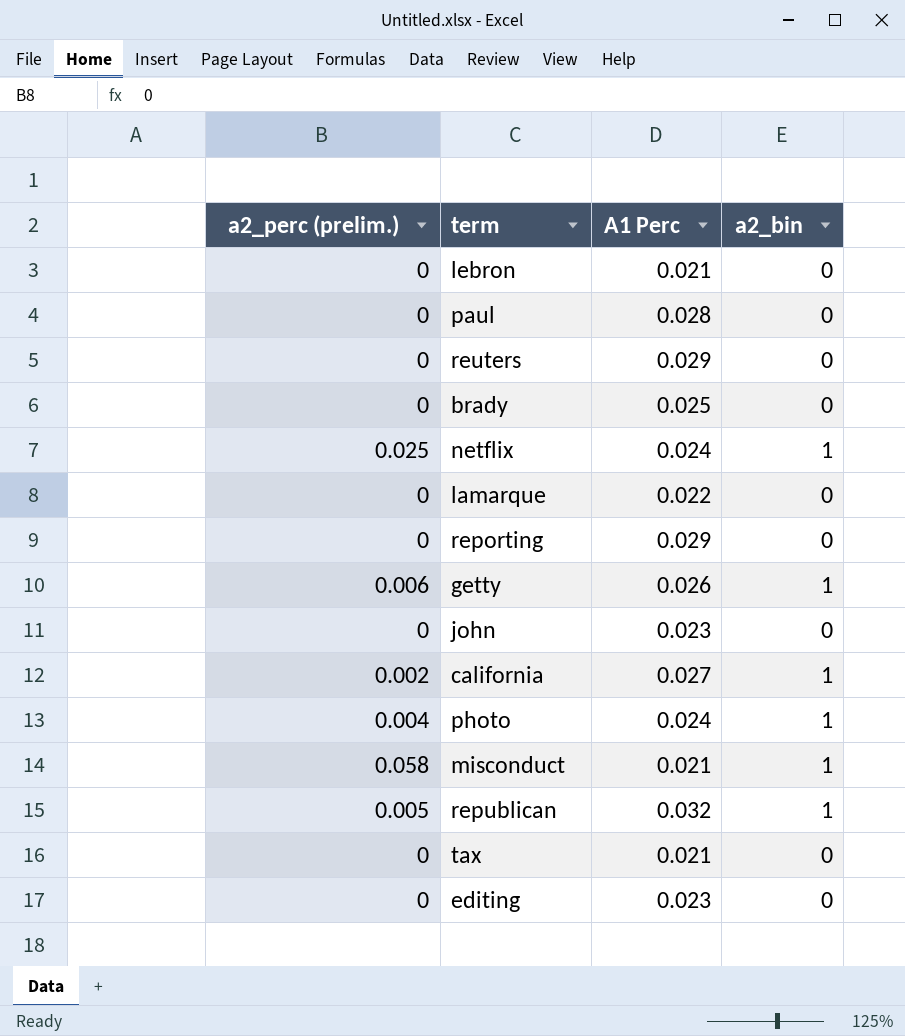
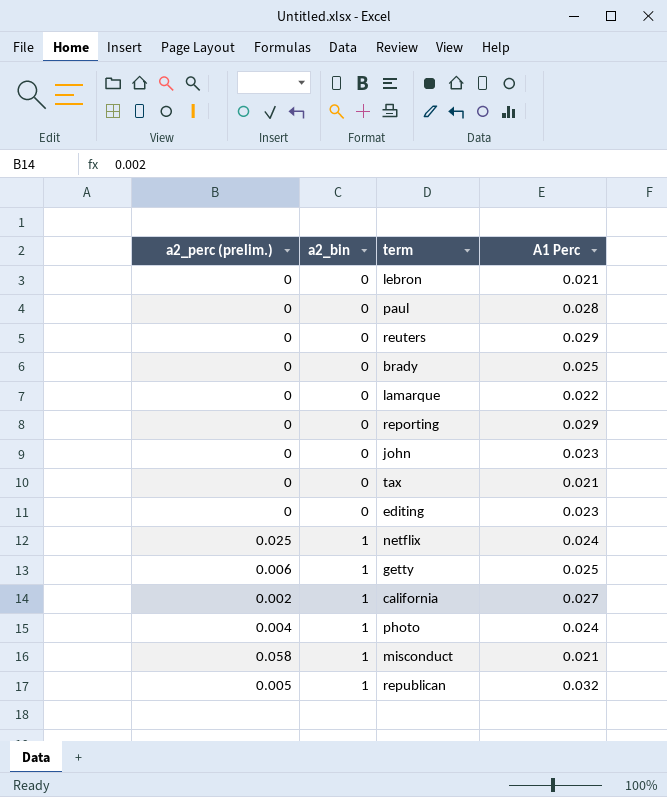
row order: none -> a2_bin ascending
column a2_bin | position: 4 -> 2
getty | A1 Perc: 0.026 -> 0.025

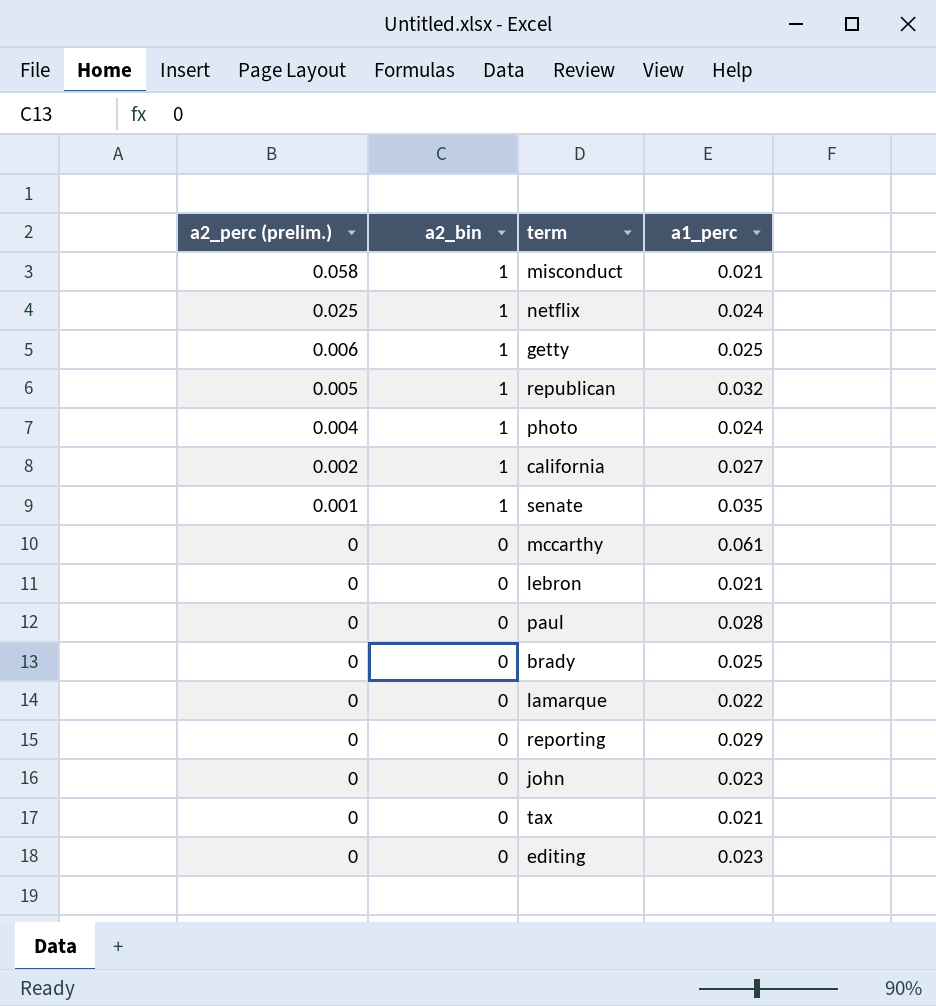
row order: a2_bin ascending -> a2_perc (prelim.) descending
column name: A1 Perc -> a1_perc
row reuters: 0 | 0 | 0.029 -> none
row senate: none -> 0.001 | 1 | 0.035
row mccarthy: none -> 0 | 0 | 0.061

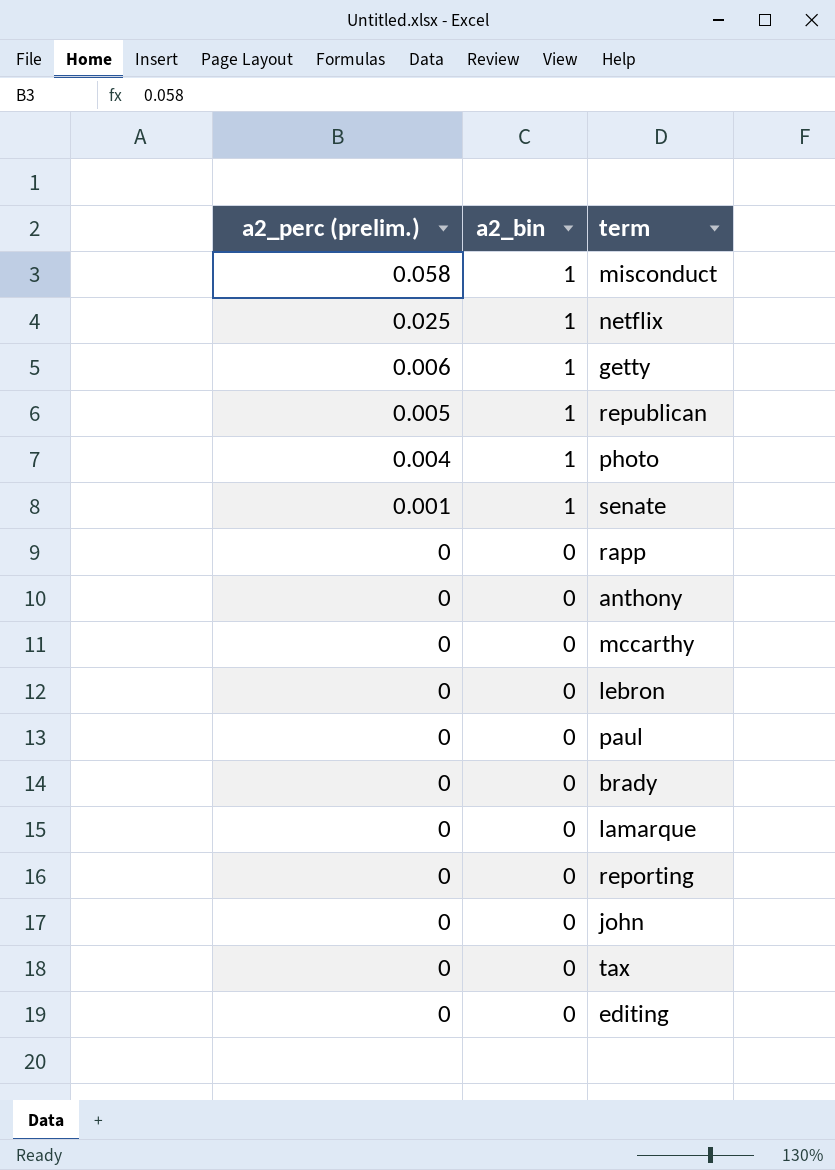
column a1_perc | position: 4 -> none
row california: 0.002 | 1 | 0.027 -> none
row rapp: none -> 0 | 0
row anthony: none -> 0 | 0

